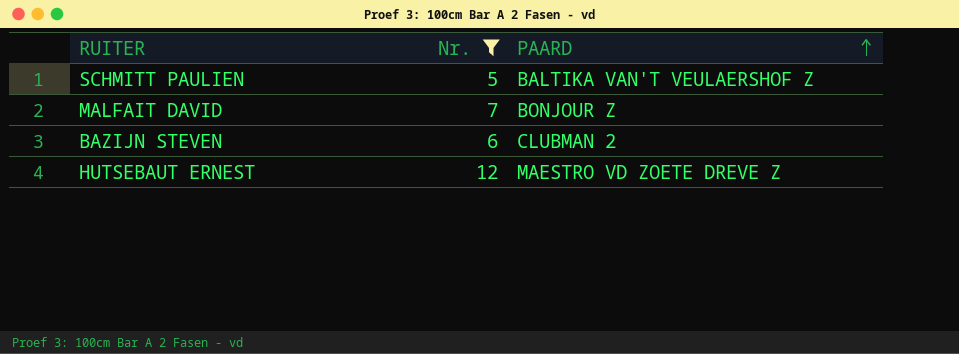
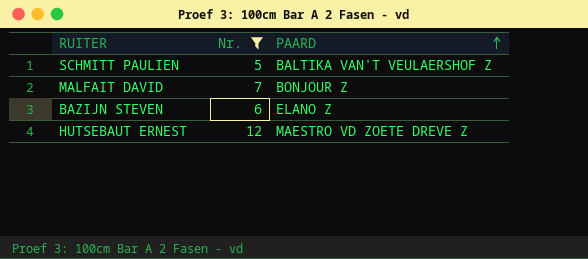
BAZIJN STEVEN | PAARD: CLUBMAN 2 -> ELANO Z

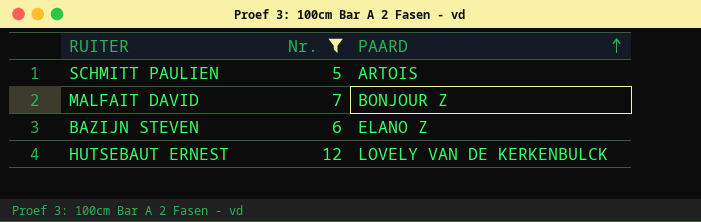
SCHMITT PAULIEN | PAARD: BALTIKA VAN'T VEULAERSHOF Z -> ARTOIS
HUTSEBAUT ERNEST | PAARD: MAESTRO VD ZOETE DREVE Z -> LOVELY VAN DE KERKENBULCK

